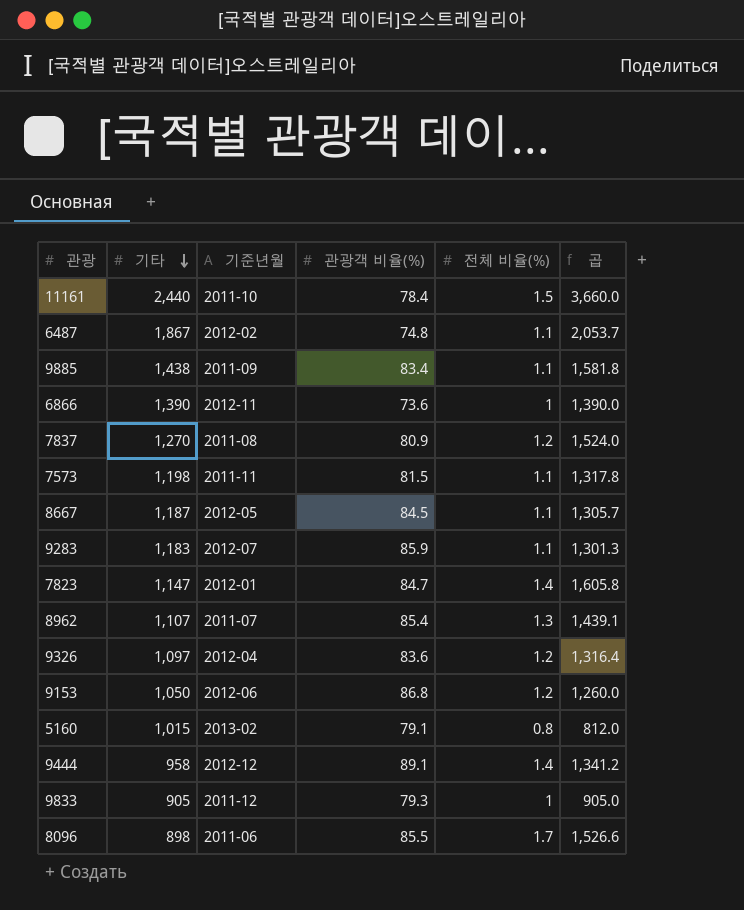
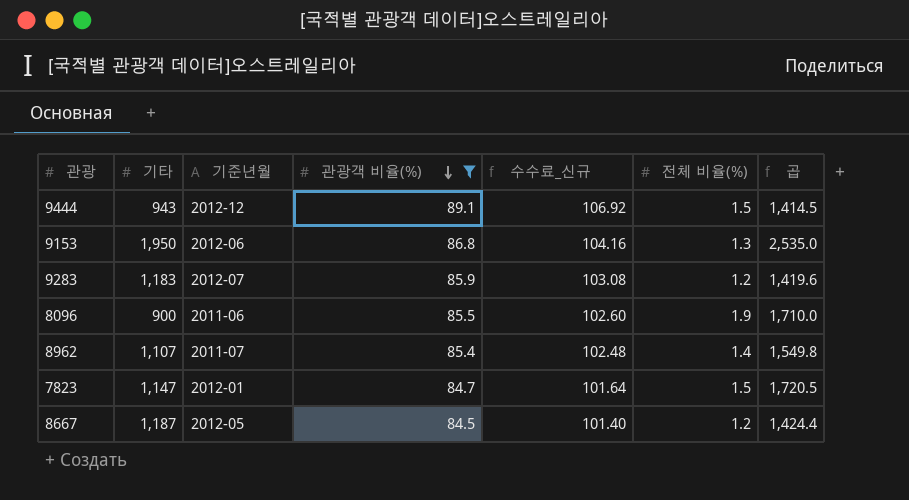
filter: none -> 관광객 비율(%) >= 84.5
row order: 기타 descending -> 관광객 비율(%) descending
column 수수료_신규 | formula: none -> [관광객 비율(%)] * 1.2
9444 | 기타: 958 -> 943
9444 | 전체 비율(%): 1.4 -> 1.5
9444 | 곱: 1,341.2 -> 1,414.5
9153 | 기타: 1,050 -> 1,950
9153 | 전체 비율(%): 1.2 -> 1.3
9153 | 곱: 1,260.0 -> 2,535.0
9283 | 전체 비율(%): 1.1 -> 1.2
9283 | 곱: 1,301.3 -> 1,419.6
8096 | 기타: 898 -> 900
8096 | 전체 비율(%): 1.7 -> 1.9
8096 | 곱: 1,526.6 -> 1,710.0
8962 | 전체 비율(%): 1.3 -> 1.4
8962 | 곱: 1,439.1 -> 1,549.8
7823 | 전체 비율(%): 1.4 -> 1.5
7823 | 곱: 1,605.8 -> 1,720.5
8667 | 전체 비율(%): 1.1 -> 1.2
8667 | 곱: 1,305.7 -> 1,424.4

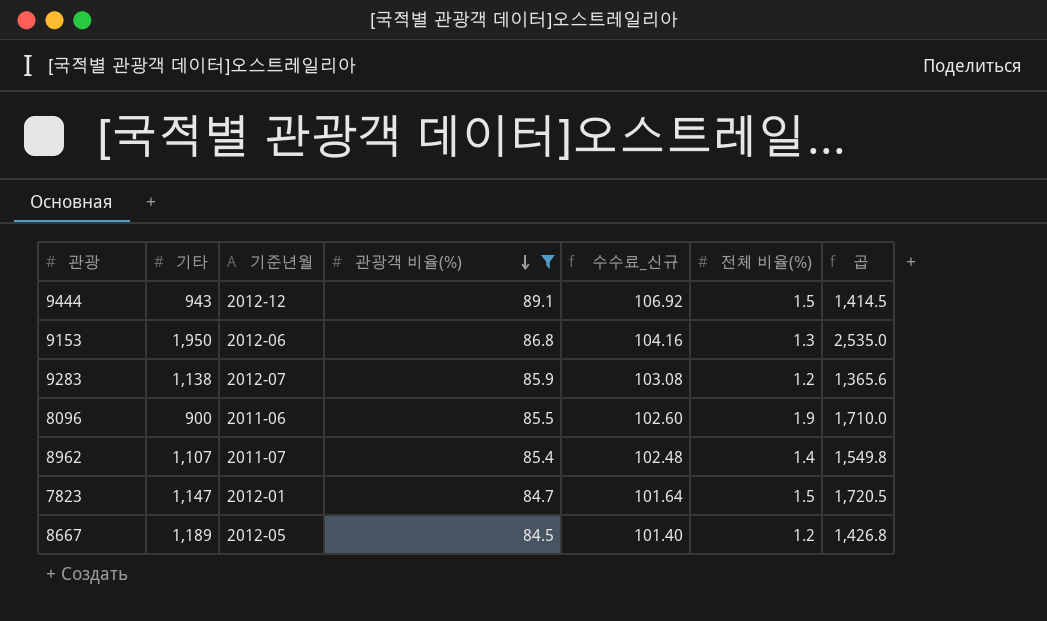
9283 | 기타: 1,183 -> 1,138
9283 | 곱: 1,419.6 -> 1,365.6
8667 | 기타: 1,187 -> 1,189
8667 | 곱: 1,424.4 -> 1,426.8

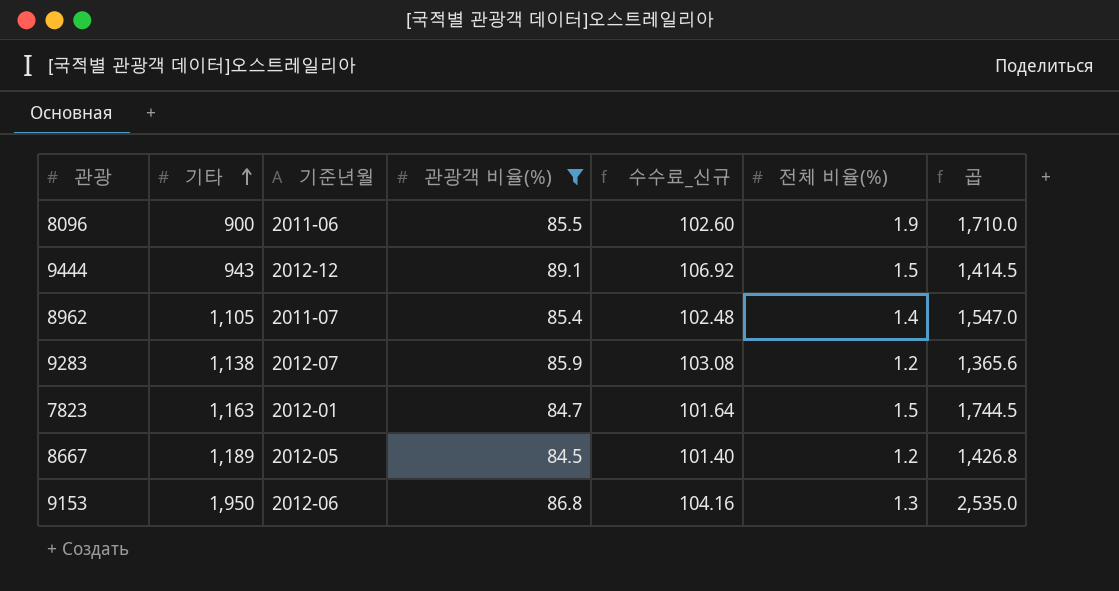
row order: 관광객 비율(%) descending -> 기타 ascending
8962 | 기타: 1,107 -> 1,105
8962 | 곱: 1,549.8 -> 1,547.0
7823 | 기타: 1,147 -> 1,163
7823 | 곱: 1,720.5 -> 1,744.5

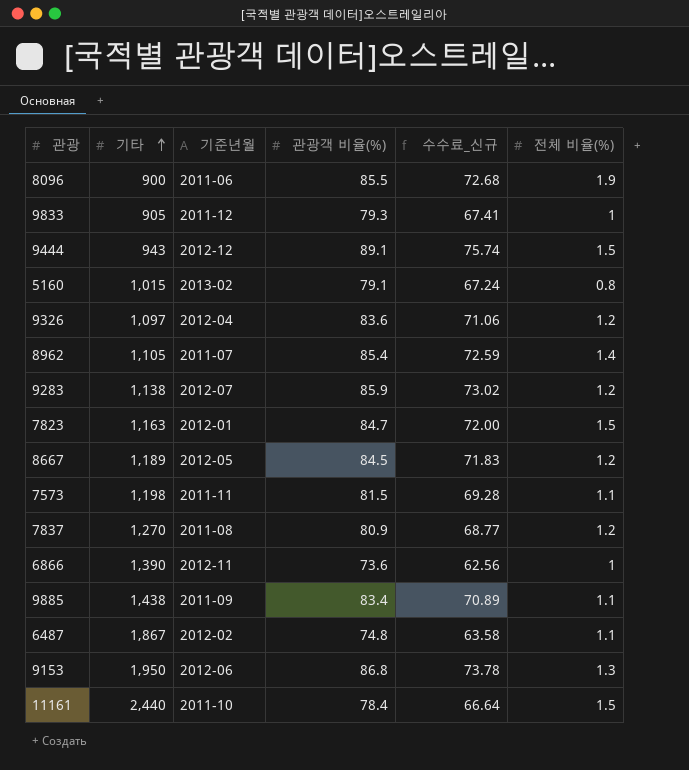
filter: 관광객 비율(%) >= 84.5 -> none
column 곱 | formula: [기타] * [전체 비율(%)] -> none
column 수수료_신규 | formula: [관광객 비율(%)] * 1.2 -> [관광객 비율(%)] * 0.85

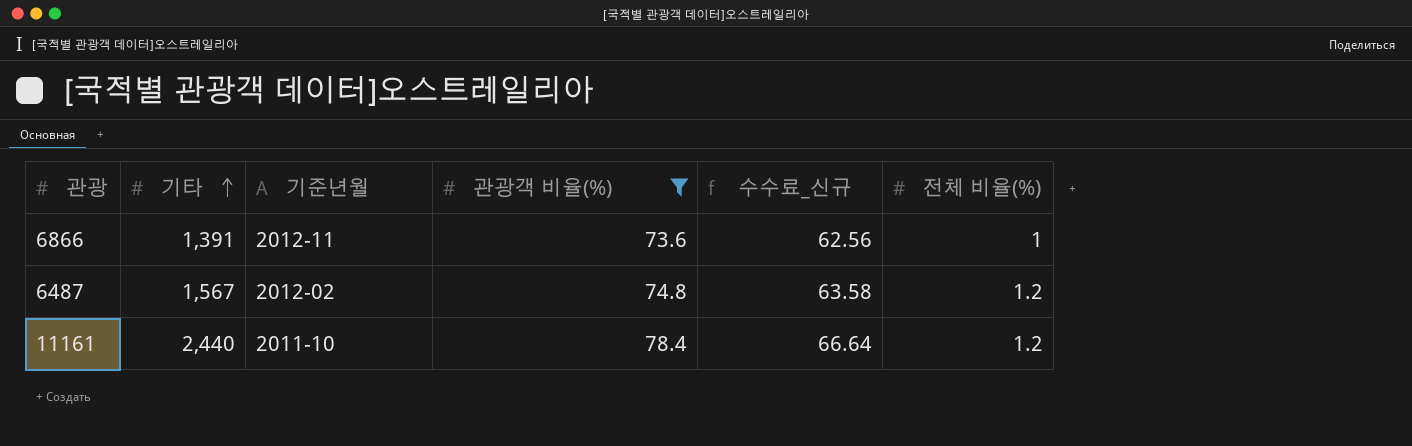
filter: none -> 관광객 비율(%) <= 78.4
6866 | 기타: 1,390 -> 1,391
6487 | 기타: 1,867 -> 1,567
6487 | 전체 비율(%): 1.1 -> 1.2
11161 | 전체 비율(%): 1.5 -> 1.2

